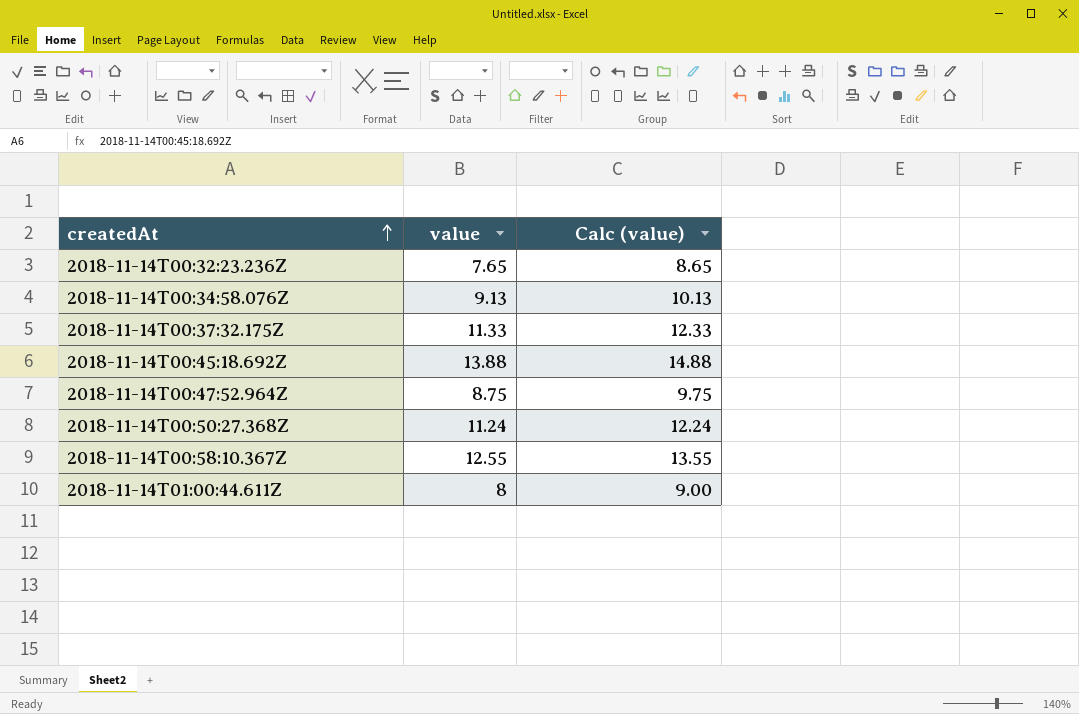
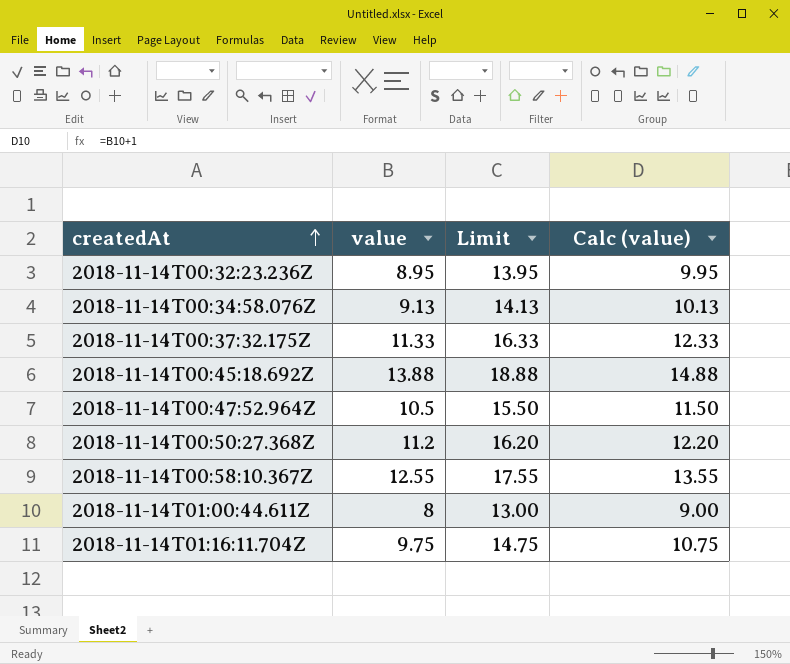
column Limit | formula: none -> [value] + 5
2018-11-14T00:32:23.236Z | value: 7.65 -> 8.95
2018-11-14T00:32:23.236Z | Calc (value): 8.65 -> 9.95
2018-11-14T00:47:52.964Z | value: 8.75 -> 10.5
2018-11-14T00:47:52.964Z | Calc (value): 9.75 -> 11.50
2018-11-14T00:50:27.368Z | value: 11.24 -> 11.2
2018-11-14T00:50:27.368Z | Calc (value): 12.24 -> 12.20
row 2018-11-14T01:16:11.704Z: none -> 9.75 | 14.75 | 10.75

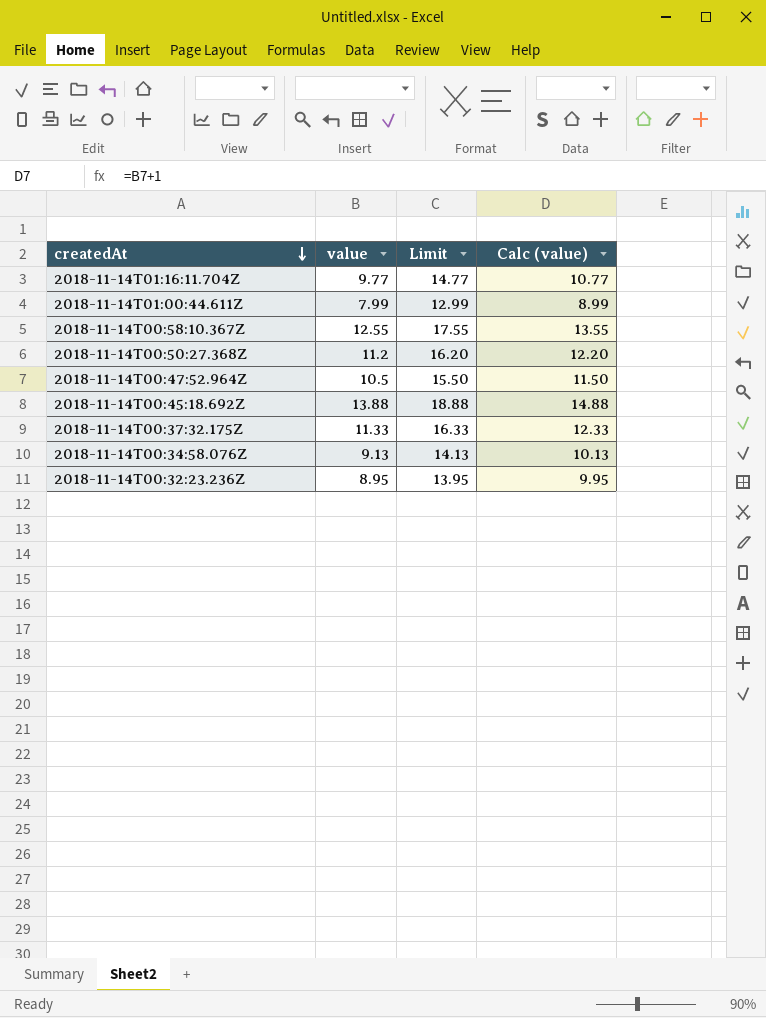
row order: createdAt ascending -> createdAt descending
2018-11-14T01:16:11.704Z | value: 9.75 -> 9.77
2018-11-14T01:16:11.704Z | Limit: 14.75 -> 14.77
2018-11-14T01:16:11.704Z | Calc (value): 10.75 -> 10.77
2018-11-14T01:00:44.611Z | value: 8 -> 7.99
2018-11-14T01:00:44.611Z | Limit: 13.00 -> 12.99
2018-11-14T01:00:44.611Z | Calc (value): 9.00 -> 8.99

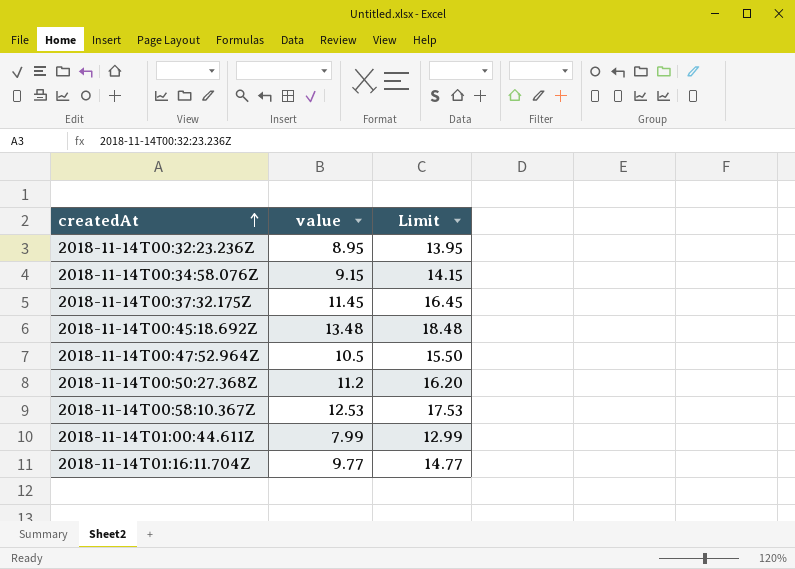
row order: createdAt descending -> createdAt ascending
column Calc (value) | formula: [value] + 1 -> none
2018-11-14T00:34:58.076Z | value: 9.13 -> 9.15
2018-11-14T00:34:58.076Z | Limit: 14.13 -> 14.15
2018-11-14T00:37:32.175Z | value: 11.33 -> 11.45
2018-11-14T00:37:32.175Z | Limit: 16.33 -> 16.45
2018-11-14T00:45:18.692Z | value: 13.88 -> 13.48
2018-11-14T00:45:18.692Z | Limit: 18.88 -> 18.48
2018-11-14T00:58:10.367Z | value: 12.55 -> 12.53
2018-11-14T00:58:10.367Z | Limit: 17.55 -> 17.53

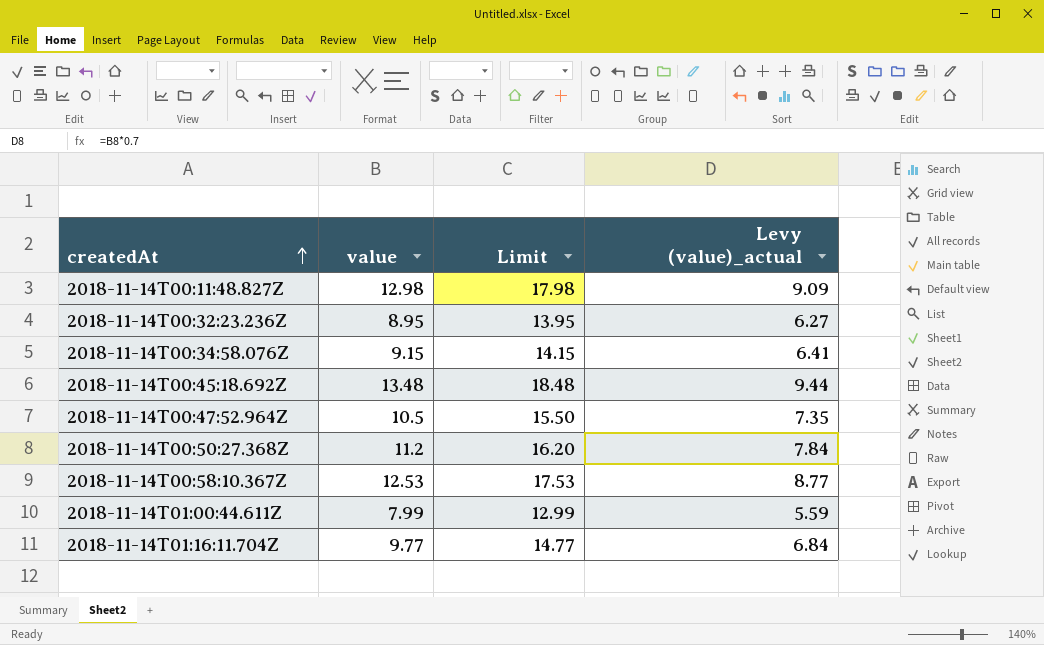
column Levy (value)_actual | formula: none -> [value] * 0.7
row 2018-11-14T00:37:32.175Z: 11.45 | 16.45 -> none
row 2018-11-14T00:11:48.827Z: none -> 12.98 | 17.98 | 9.09

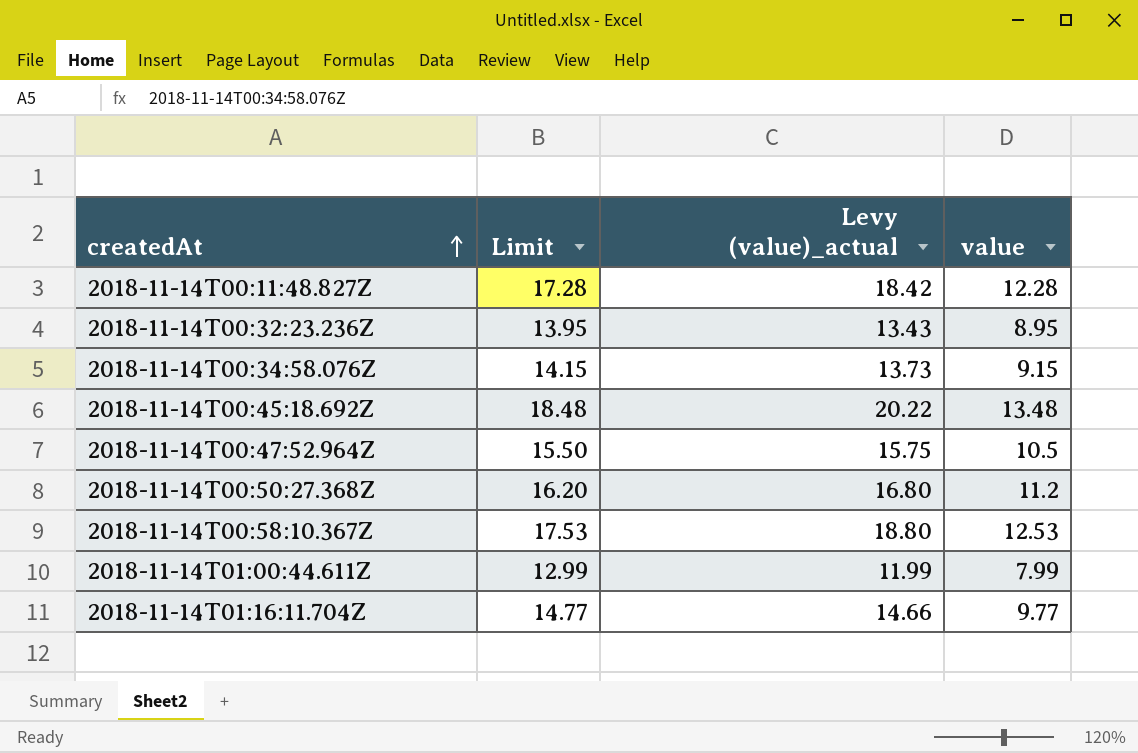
column Levy (value)_actual | formula: [value] * 0.7 -> [value] * 1.5
column value | position: 2 -> 4
2018-11-14T00:11:48.827Z | Limit: 17.98 -> 17.28
2018-11-14T00:11:48.827Z | value: 12.98 -> 12.28

